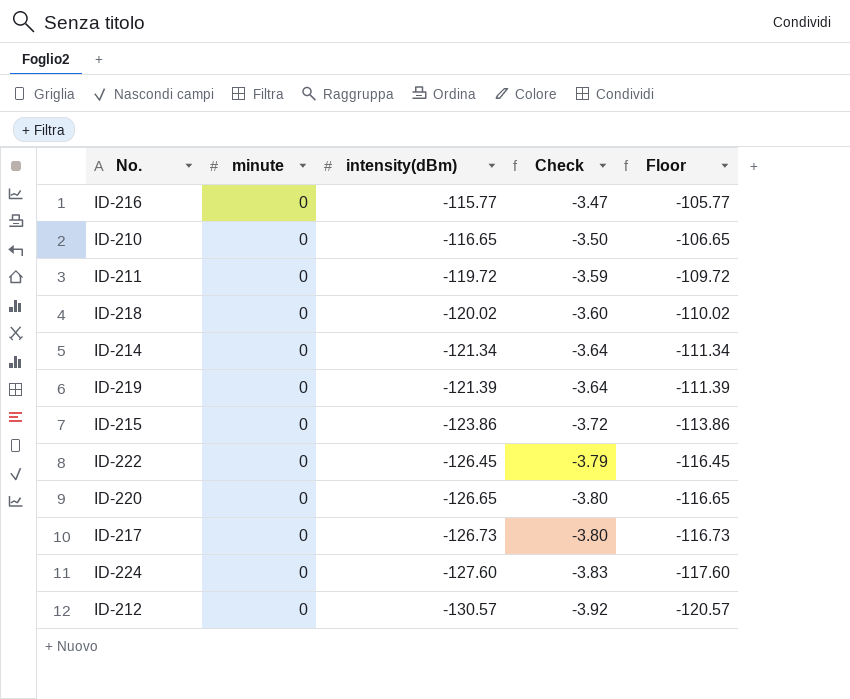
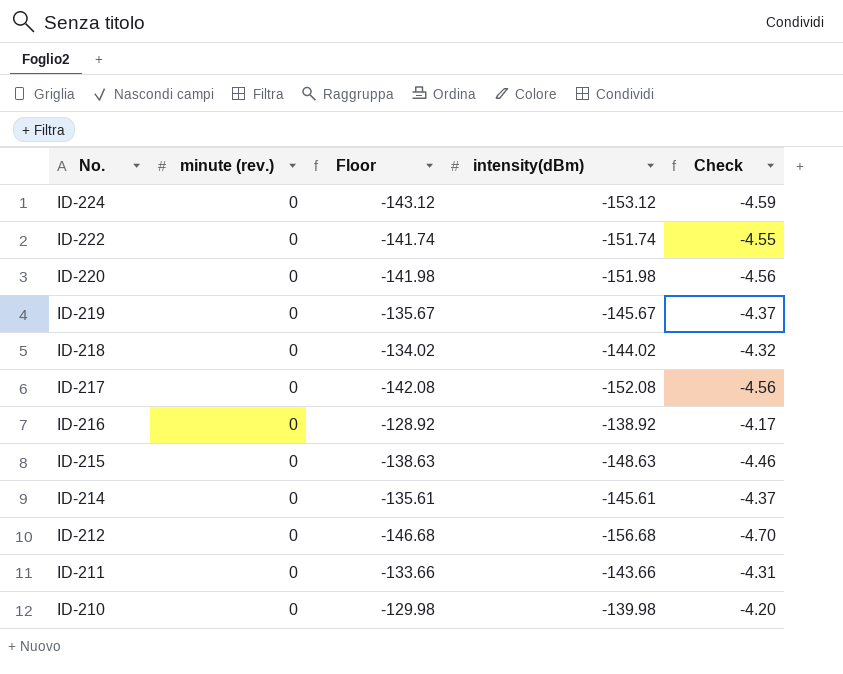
row order: intensity(dBm) descending -> No. descending
column name: minute -> minute (rev.)
column Floor | position: 5 -> 3
ID-224 | Floor: -117.60 -> -143.12
ID-224 | intensity(dBm): -127.60 -> -153.12
ID-224 | Check: -3.83 -> -4.59
ID-222 | Floor: -116.45 -> -141.74
ID-222 | intensity(dBm): -126.45 -> -151.74
ID-222 | Check: -3.79 -> -4.55
ID-220 | Floor: -116.65 -> -141.98
ID-220 | intensity(dBm): -126.65 -> -151.98
ID-220 | Check: -3.80 -> -4.56
ID-219 | Floor: -111.39 -> -135.67
ID-219 | intensity(dBm): -121.39 -> -145.67
ID-219 | Check: -3.64 -> -4.37
ID-218 | Floor: -110.02 -> -134.02
ID-218 | intensity(dBm): -120.02 -> -144.02
ID-218 | Check: -3.60 -> -4.32
ID-217 | Floor: -116.73 -> -142.08
ID-217 | intensity(dBm): -126.73 -> -152.08
ID-217 | Check: -3.80 -> -4.56
ID-216 | Floor: -105.77 -> -128.92
ID-216 | intensity(dBm): -115.77 -> -138.92
ID-216 | Check: -3.47 -> -4.17
ID-215 | Floor: -113.86 -> -138.63
ID-215 | intensity(dBm): -123.86 -> -148.63
ID-215 | Check: -3.72 -> -4.46
ID-214 | Floor: -111.34 -> -135.61
ID-214 | intensity(dBm): -121.34 -> -145.61
ID-214 | Check: -3.64 -> -4.37
ID-212 | Floor: -120.57 -> -146.68
ID-212 | intensity(dBm): -130.57 -> -156.68
ID-212 | Check: -3.92 -> -4.70
ID-211 | Floor: -109.72 -> -133.66
ID-211 | intensity(dBm): -119.72 -> -143.66
ID-211 | Check: -3.59 -> -4.31
ID-210 | Floor: -106.65 -> -129.98
ID-210 | intensity(dBm): -116.65 -> -139.98
ID-210 | Check: -3.50 -> -4.20

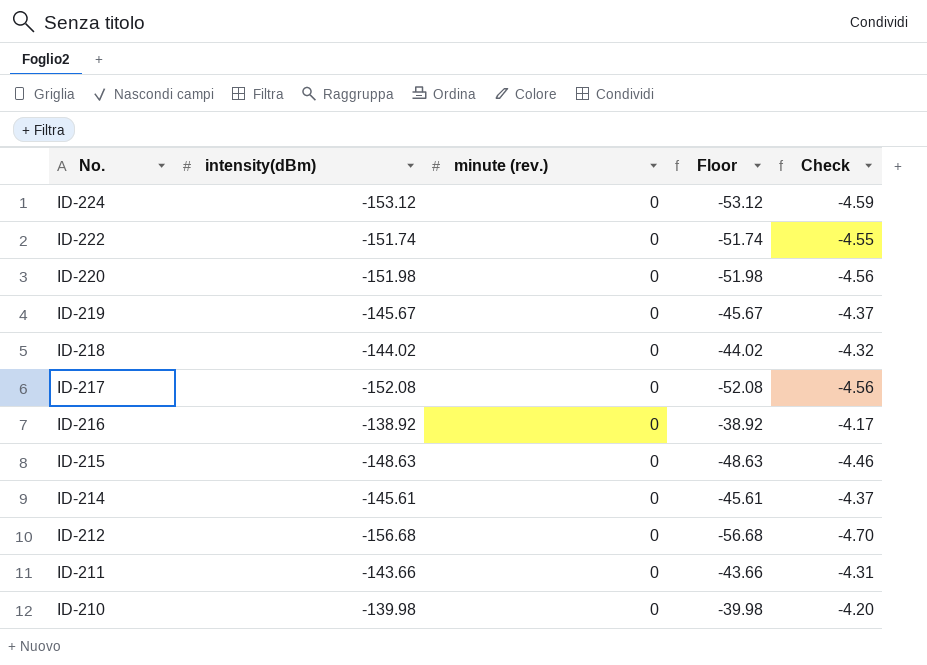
column intensity(dBm) | position: 4 -> 2
column Floor | formula: [intensity(dBm)] + 10 -> [intensity(dBm)] + 100

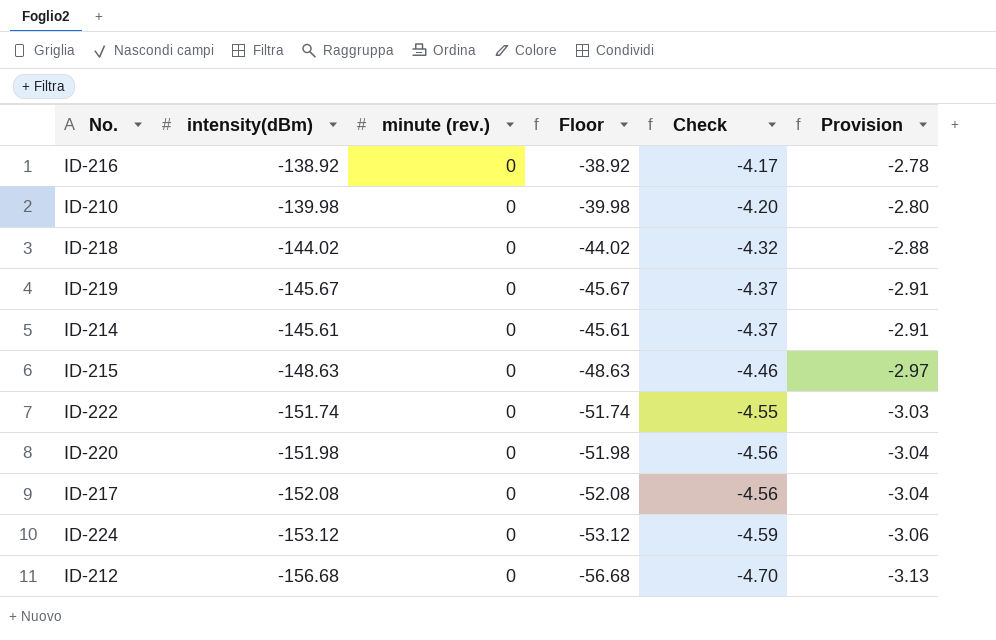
row order: No. descending -> Check descending
column Provision | formula: none -> [intensity(dBm)] * 0.02
row ID-211: -143.66 | 0 | -43.66 | -4.31 -> none

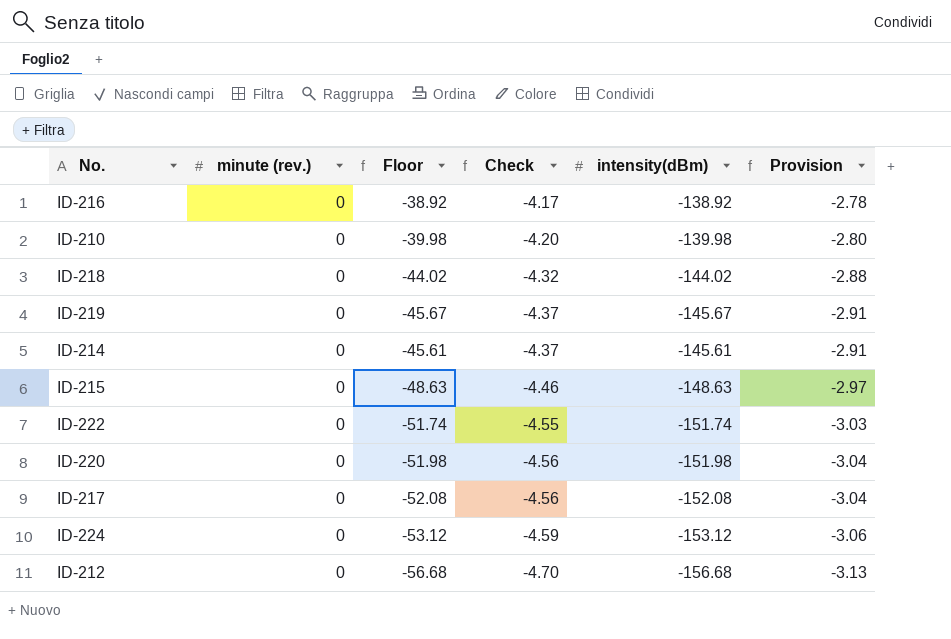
column intensity(dBm) | position: 2 -> 5

